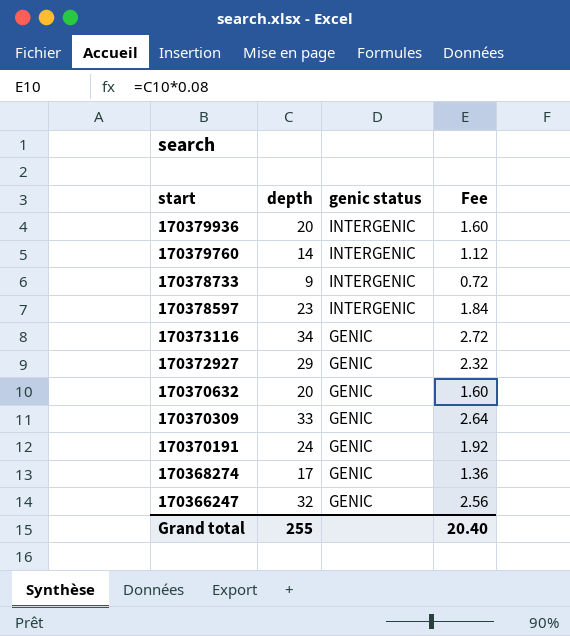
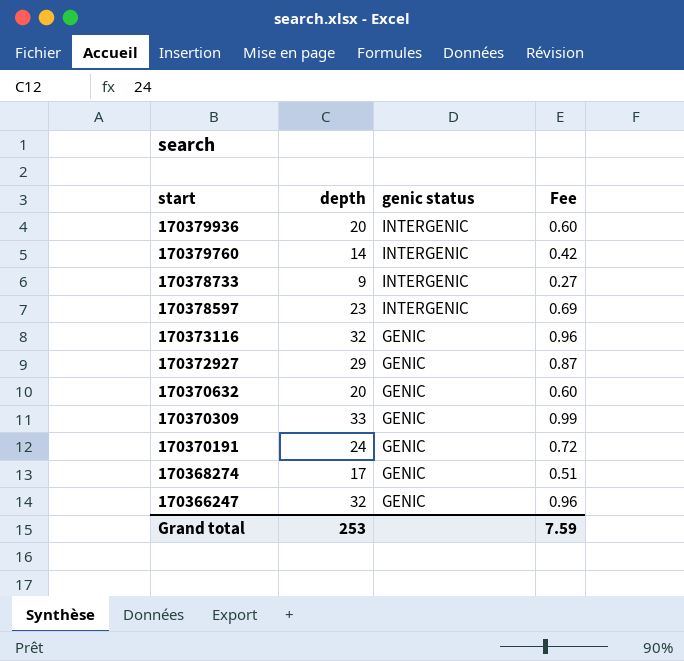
column Fee | formula: [depth] * 0.08 -> [depth] * 0.03
170373116 | depth: 34 -> 32
Grand total | depth: 255 -> 253
Grand total | Fee: 20.40 -> 7.59

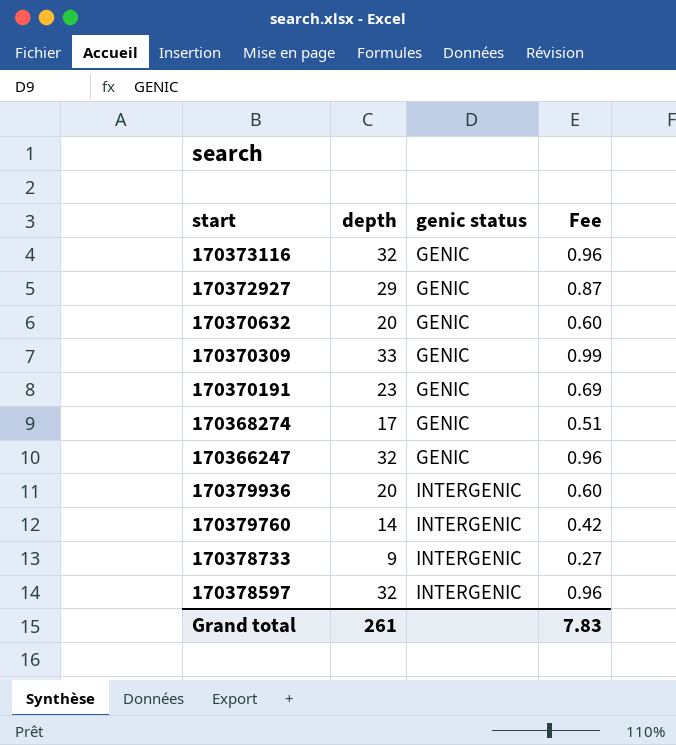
row order: start descending -> genic status ascending
170370191 | depth: 24 -> 23
170370191 | Fee: 0.72 -> 0.69
170378597 | depth: 23 -> 32
170378597 | Fee: 0.69 -> 0.96
Grand total | depth: 253 -> 261
Grand total | Fee: 7.59 -> 7.83

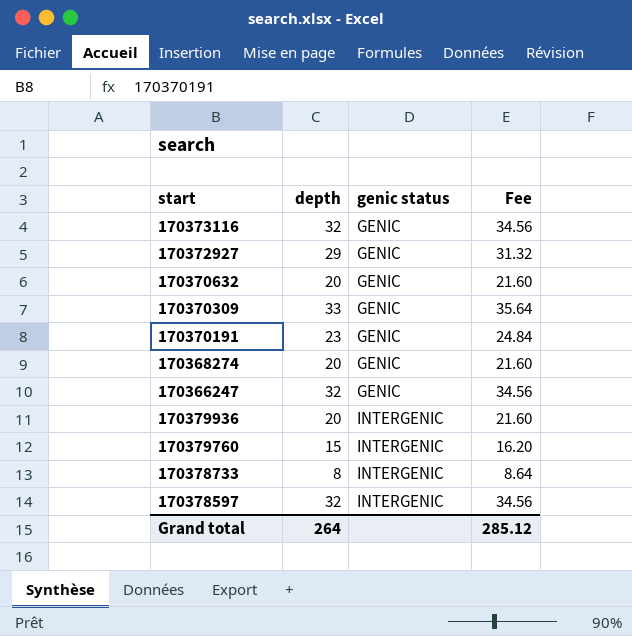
column Fee | formula: [depth] * 0.03 -> [depth] * 1.08
170368274 | depth: 17 -> 20
170379760 | depth: 14 -> 15
170378733 | depth: 9 -> 8
Grand total | depth: 261 -> 264
Grand total | Fee: 7.83 -> 285.12

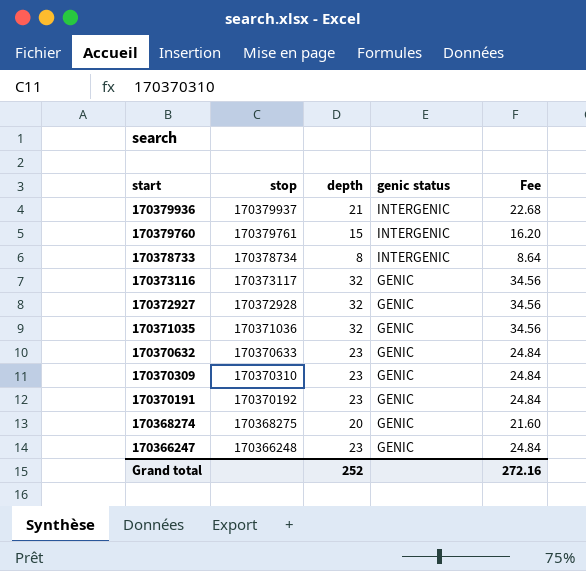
row order: genic status ascending -> start descending
column stop | position: none -> 2
row 170378597: 32 | INTERGENIC | 34.56 -> none
170379936 | depth: 20 -> 21
170379936 | Fee: 21.60 -> 22.68
170372927 | depth: 29 -> 32
170372927 | Fee: 31.32 -> 34.56
row 170371035: none -> 170371036 | 32 | GENIC | 34.56
170370632 | depth: 20 -> 23
170370632 | Fee: 21.60 -> 24.84
170370309 | depth: 33 -> 23
170370309 | Fee: 35.64 -> 24.84
170366247 | depth: 32 -> 23
170366247 | Fee: 34.56 -> 24.84
Grand total | depth: 264 -> 252
Grand total | Fee: 285.12 -> 272.16

